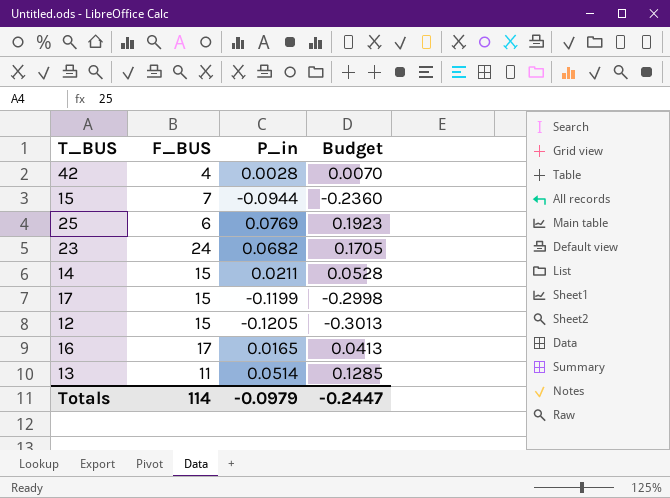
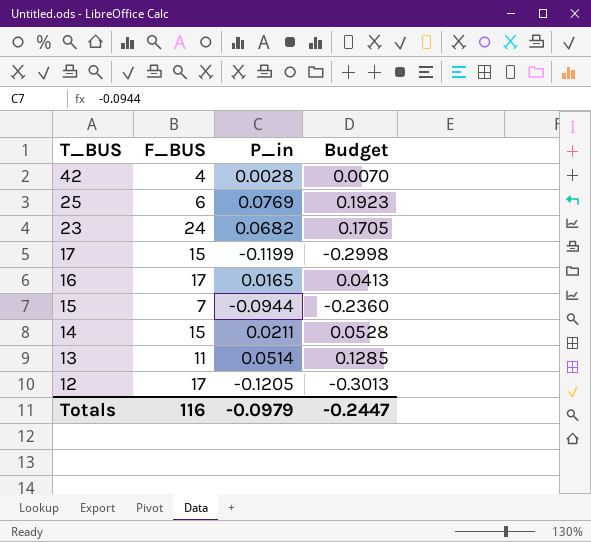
row order: none -> T_BUS descending
12 | F_BUS: 15 -> 17
Totals | F_BUS: 114 -> 116

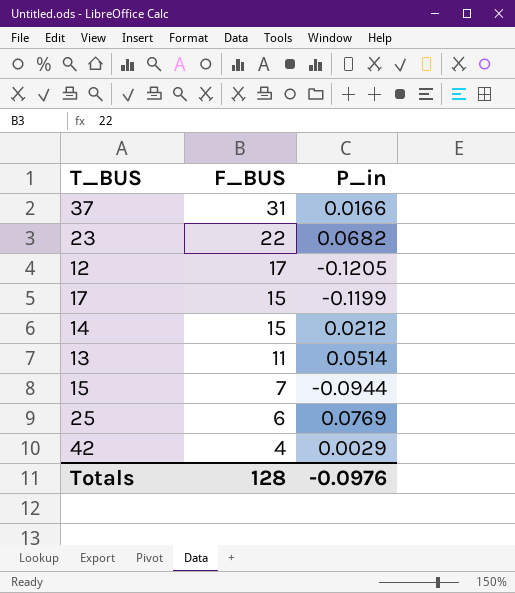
row order: T_BUS descending -> F_BUS descending
column Budget | formula: [P_in] * 2.5 -> none
row 16: 17 | 0.0165 | 0.0413 -> none
row 37: none -> 31 | 0.0166
23 | F_BUS: 24 -> 22
14 | P_in: 0.0211 -> 0.0212
42 | P_in: 0.0028 -> 0.0029
Totals | F_BUS: 116 -> 128
Totals | P_in: -0.0979 -> -0.0976

